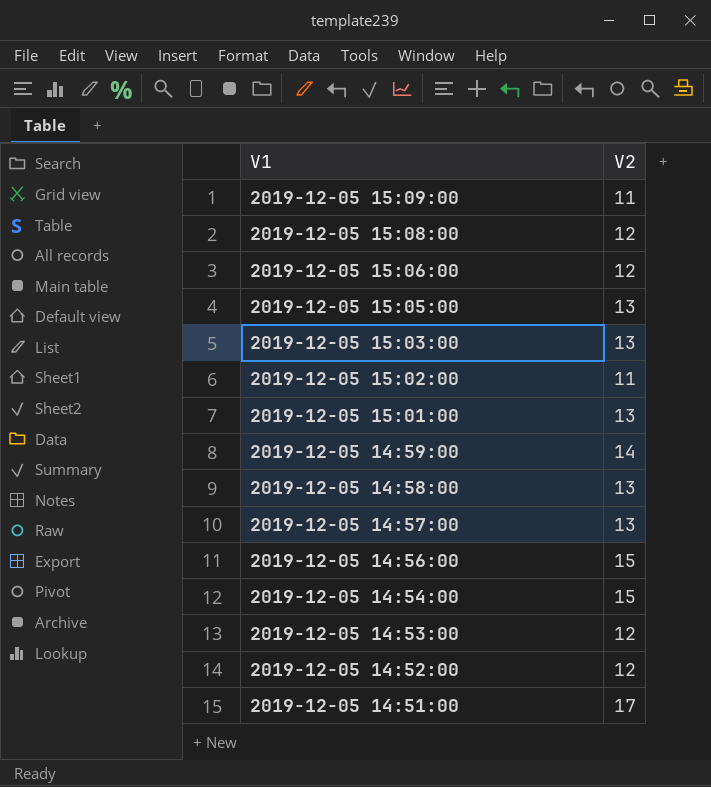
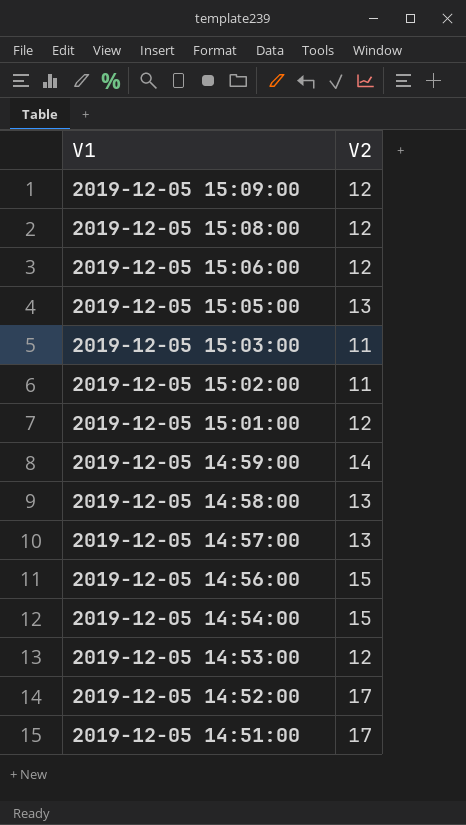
2019-12-05 15:09:00 | V2: 11 -> 12
2019-12-05 15:03:00 | V2: 13 -> 11
2019-12-05 15:01:00 | V2: 13 -> 12
2019-12-05 14:52:00 | V2: 12 -> 17

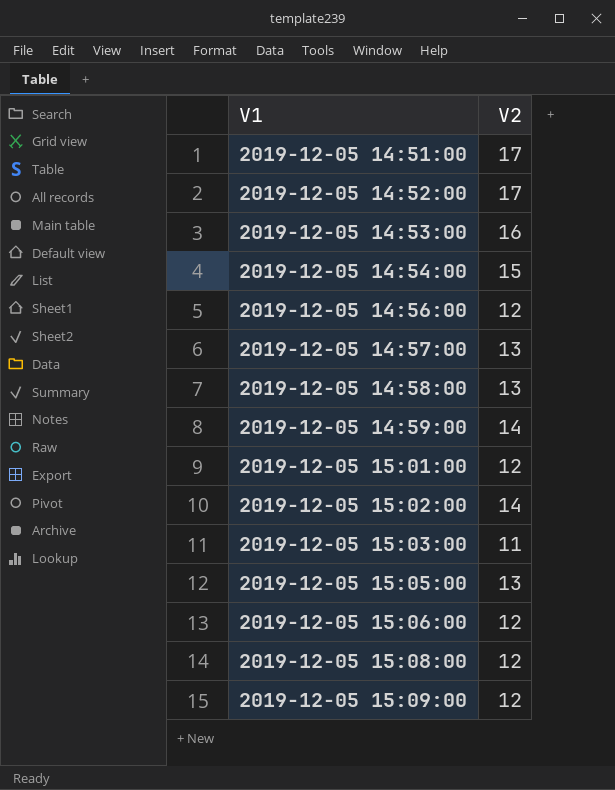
row order: V1 descending -> V1 ascending
2019-12-05 14:53:00 | V2: 12 -> 16
2019-12-05 14:56:00 | V2: 15 -> 12
2019-12-05 15:02:00 | V2: 11 -> 14

